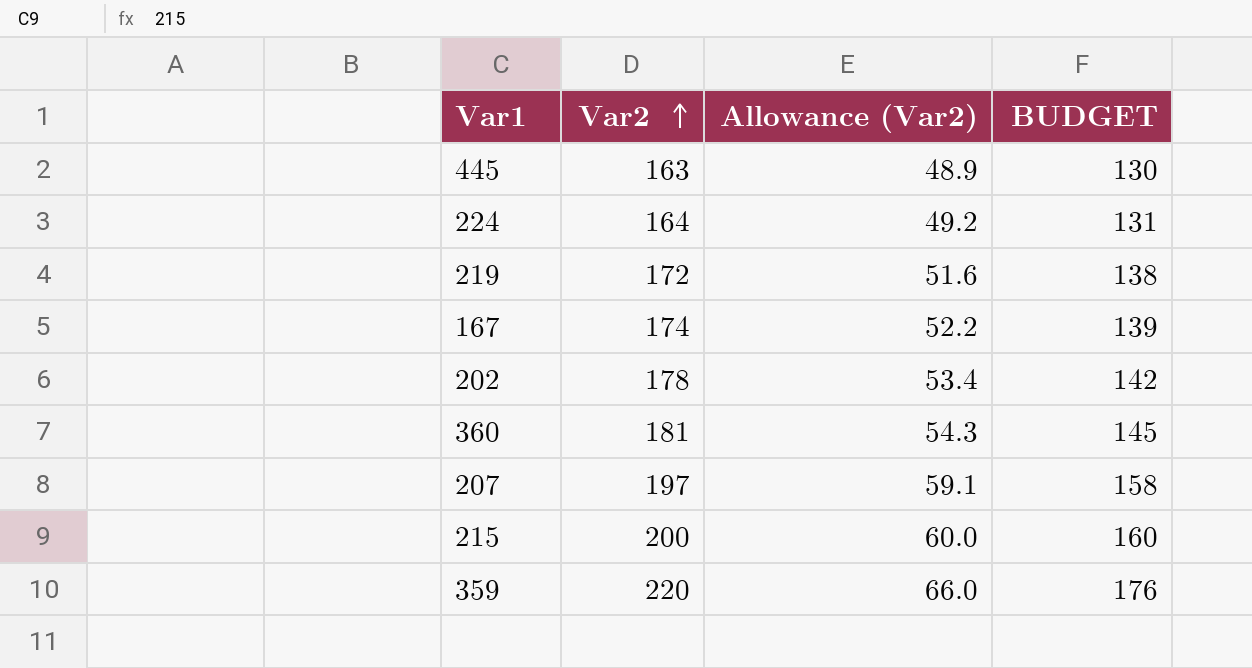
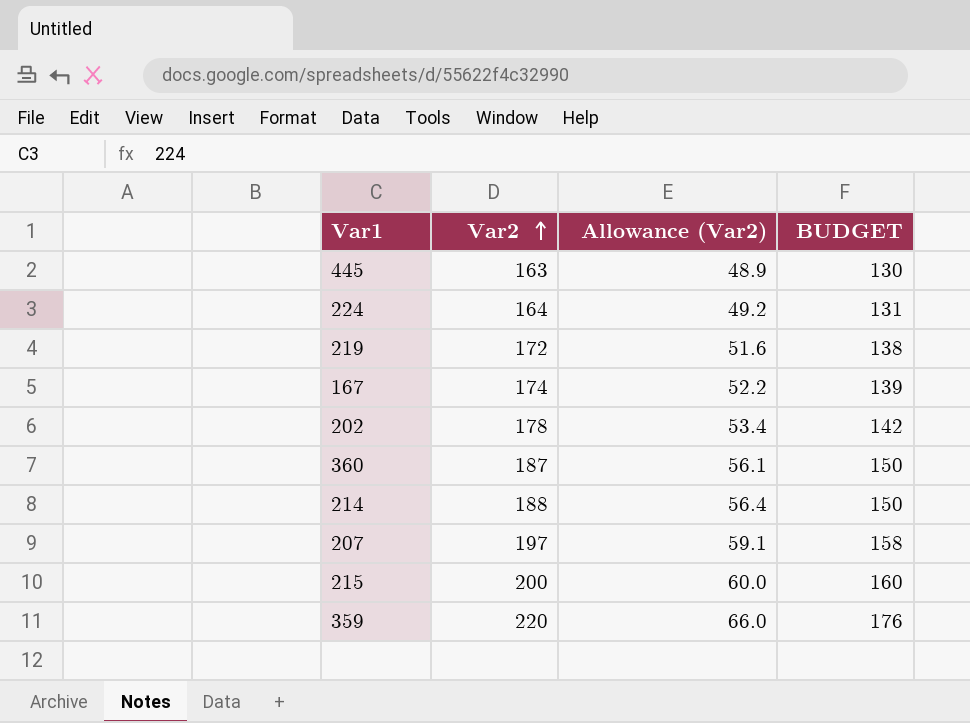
360 | Var2: 181 -> 187
360 | Allowance (Var2): 54.3 -> 56.1
360 | BUDGET: 145 -> 150
row 214: none -> 188 | 56.4 | 150

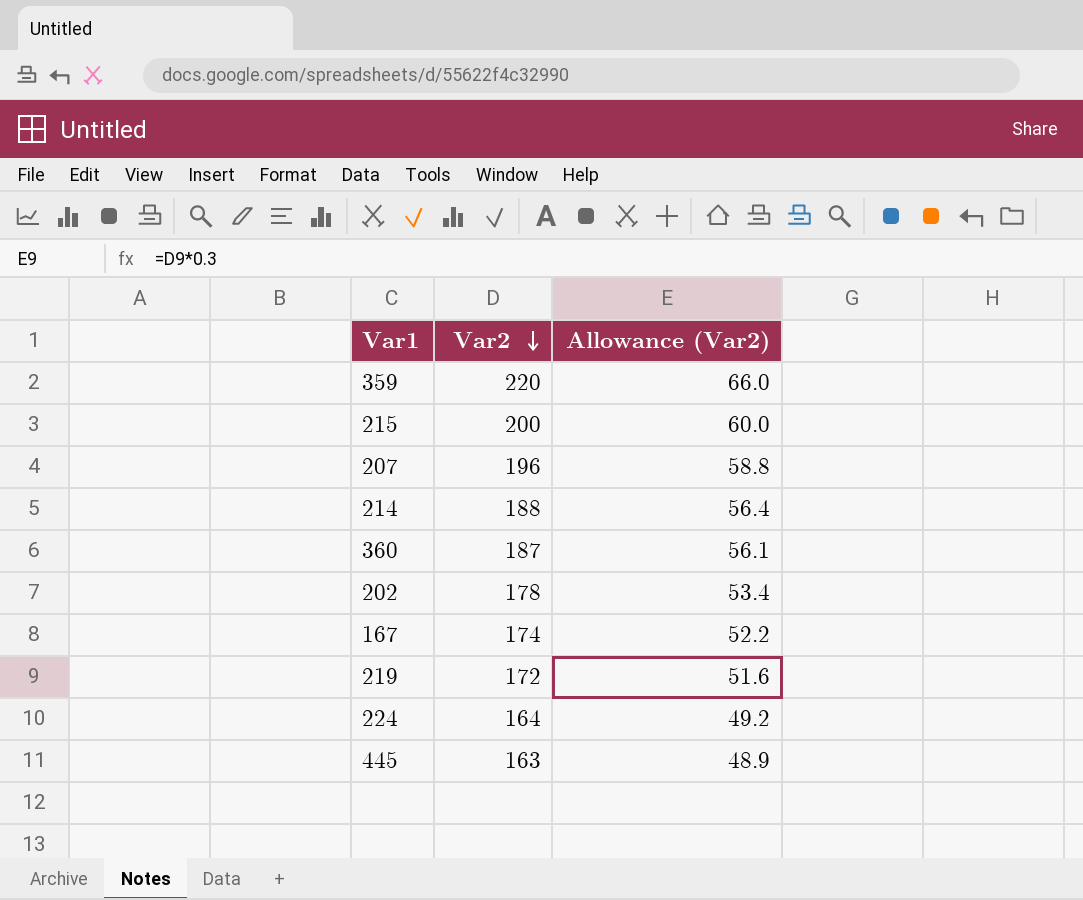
row order: Var2 ascending -> Var2 descending
column BUDGET | formula: [Var2] * 0.8 -> none
207 | Var2: 197 -> 196
207 | Allowance (Var2): 59.1 -> 58.8

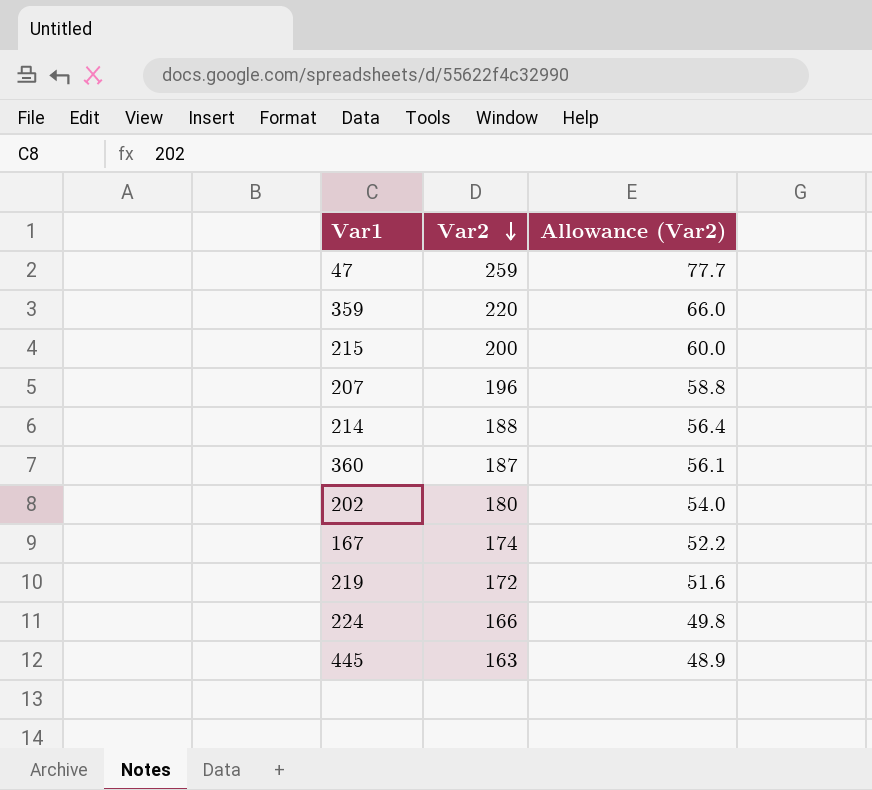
row 47: none -> 259 | 77.7
202 | Var2: 178 -> 180
202 | Allowance (Var2): 53.4 -> 54.0
224 | Var2: 164 -> 166
224 | Allowance (Var2): 49.2 -> 49.8

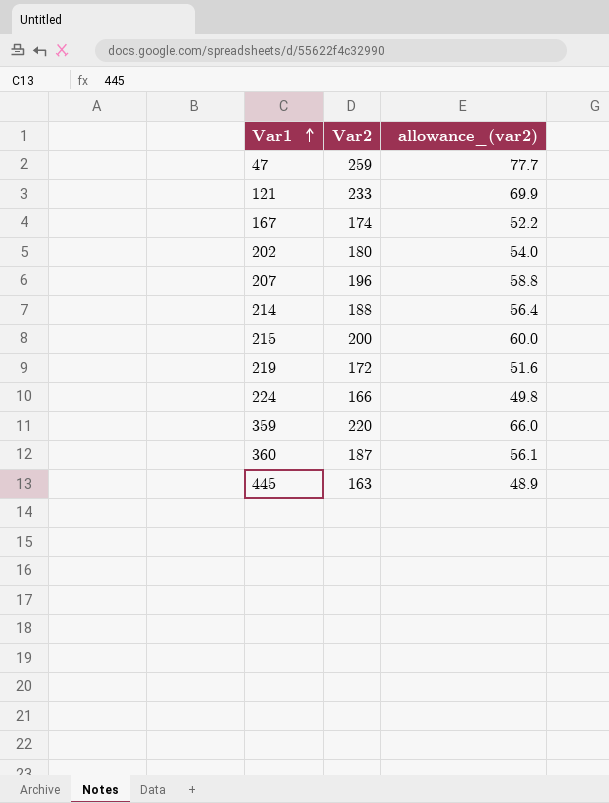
row order: Var2 descending -> Var1 ascending
column name: Allowance (Var2) -> allowance_(var2)
row 121: none -> 233 | 69.9

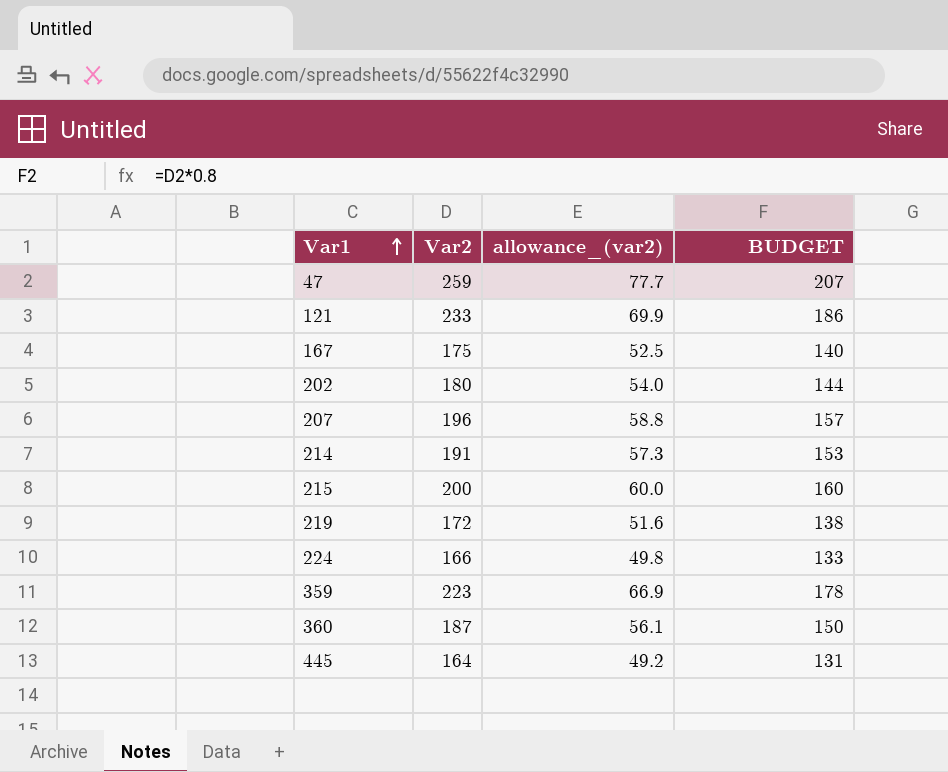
column BUDGET | formula: none -> [Var2] * 0.8
167 | Var2: 174 -> 175
167 | allowance_(var2): 52.2 -> 52.5
214 | Var2: 188 -> 191
214 | allowance_(var2): 56.4 -> 57.3
359 | Var2: 220 -> 223
359 | allowance_(var2): 66.0 -> 66.9
445 | Var2: 163 -> 164
445 | allowance_(var2): 48.9 -> 49.2

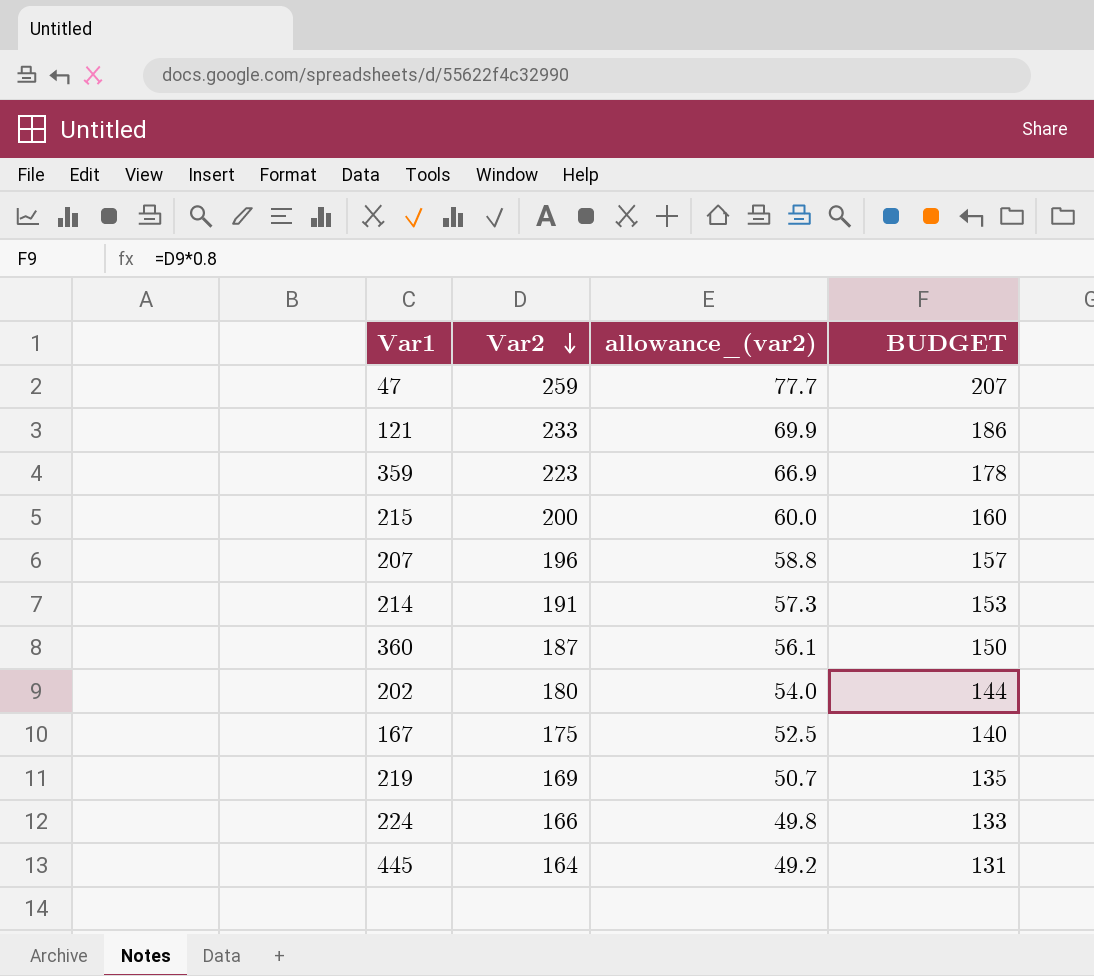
row order: Var1 ascending -> Var2 descending
219 | Var2: 172 -> 169
219 | allowance_(var2): 51.6 -> 50.7
219 | BUDGET: 138 -> 135

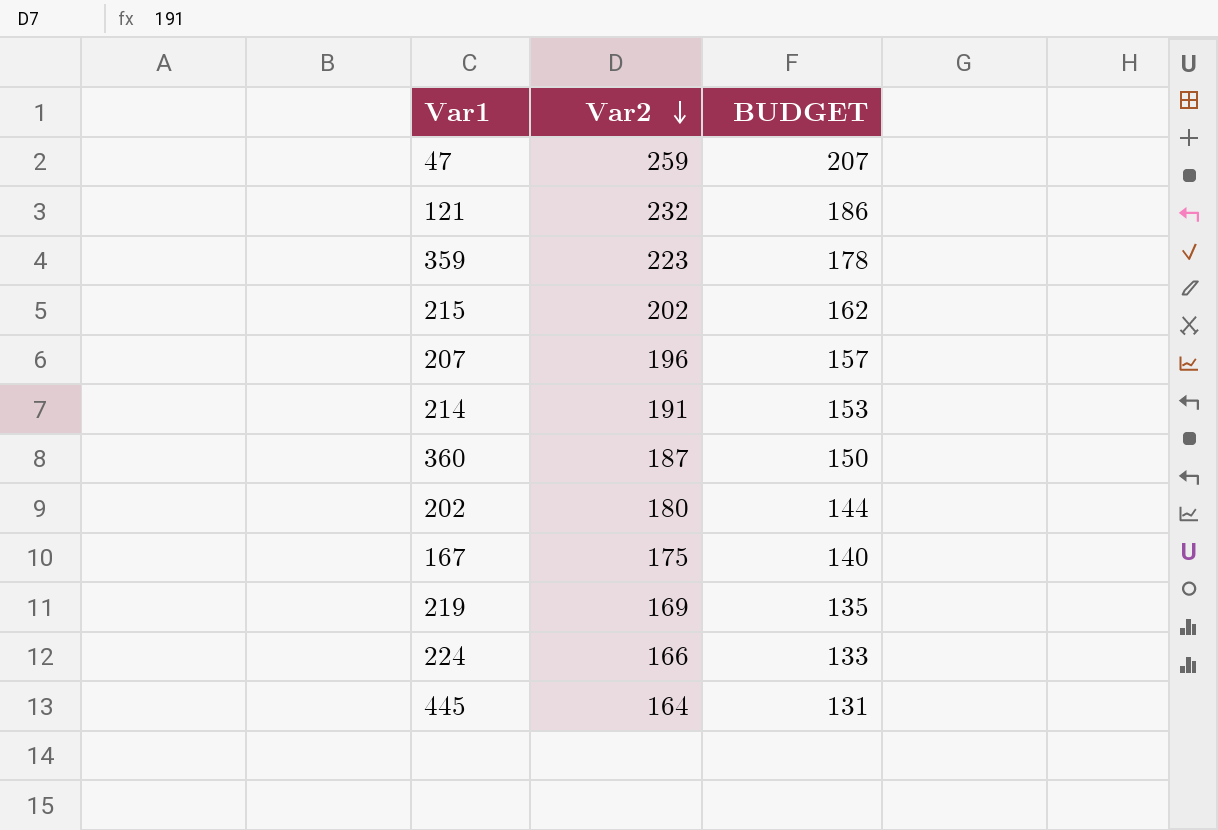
column allowance_(var2) | formula: [Var2] * 0.3 -> none
121 | Var2: 233 -> 232
215 | Var2: 200 -> 202
215 | BUDGET: 160 -> 162

